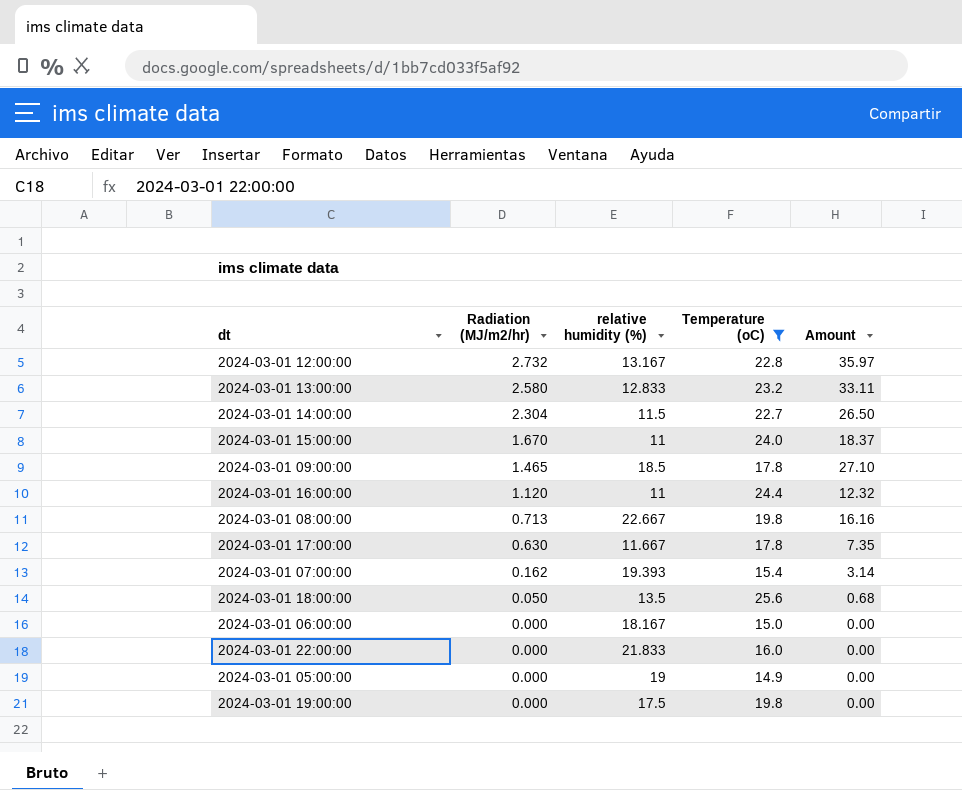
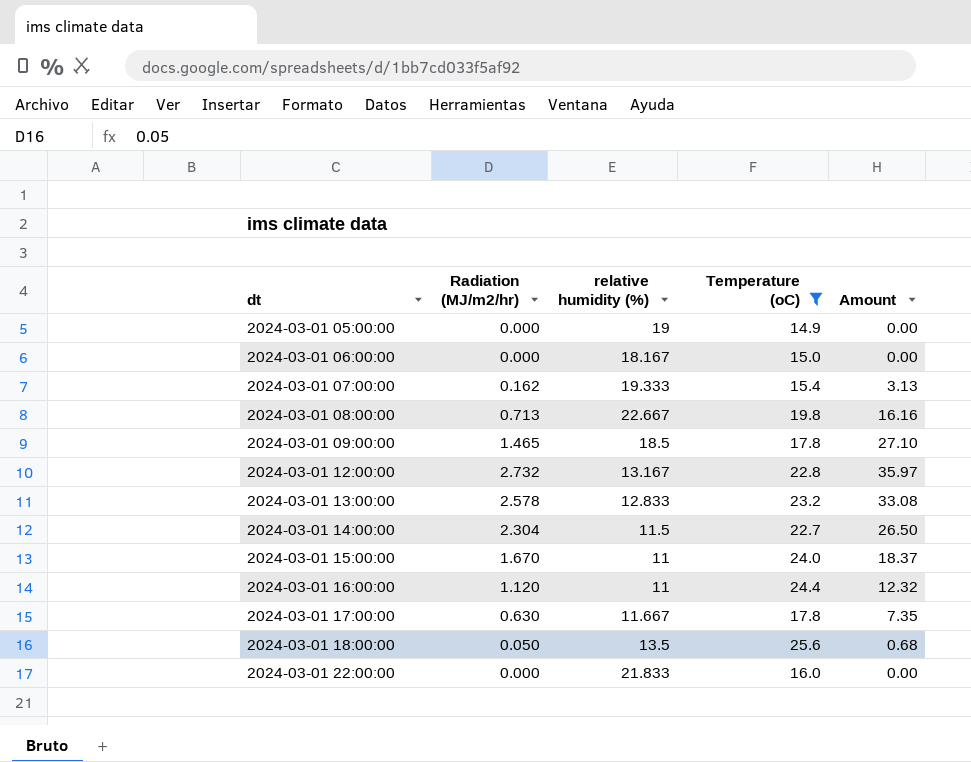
row order: Radiation (MJ/m2/hr) descending -> dt ascending
row 2024-03-01 19:00:00: 0.000 | 17.5 | 19.8 | 0.00 -> none
2024-03-01 07:00:00 | relative humidity (%): 19.393 -> 19.333
2024-03-01 07:00:00 | Amount: 3.14 -> 3.13
2024-03-01 13:00:00 | Radiation (MJ/m2/hr): 2.580 -> 2.578
2024-03-01 13:00:00 | Amount: 33.11 -> 33.08

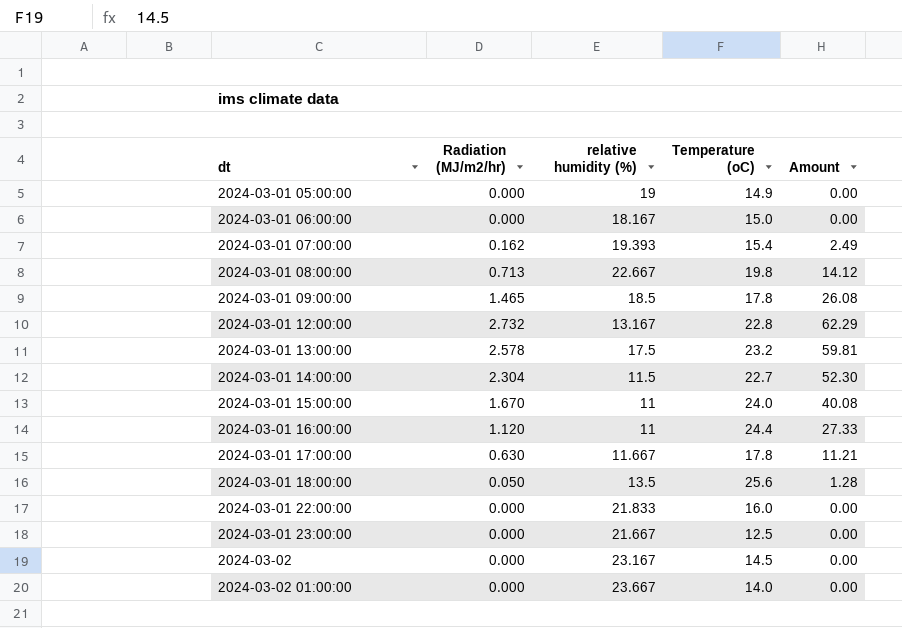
filter: Temperature (oC) >= 14.9 -> none
column Amount | formula: [Radiation (MJ/m2/hr)] * [relative humidity (%)] -> [Radiation (MJ/m2/hr)] * [Temperature (oC)]
2024-03-01 07:00:00 | relative humidity (%): 19.333 -> 19.393
2024-03-01 13:00:00 | relative humidity (%): 12.833 -> 17.5

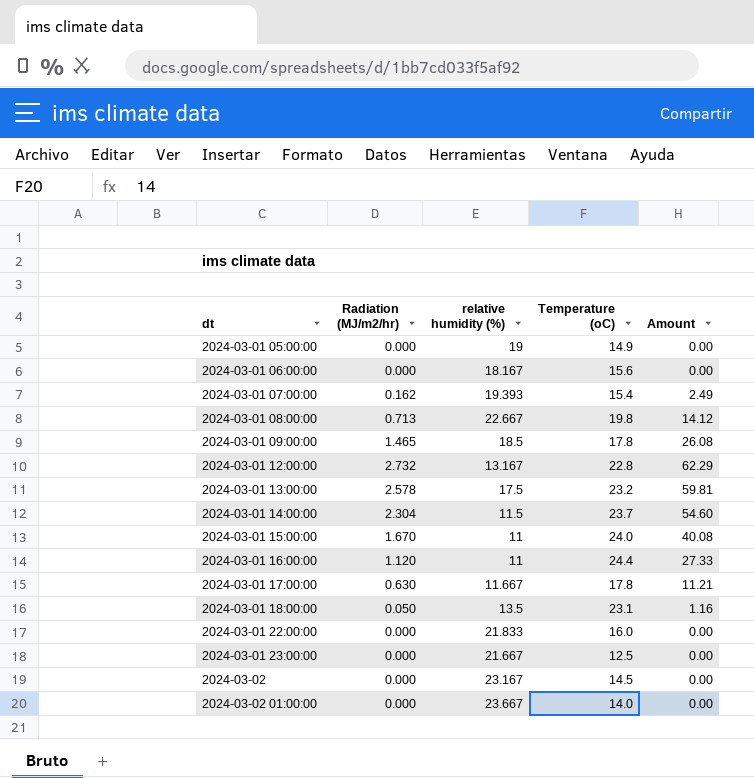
2024-03-01 06:00:00 | Temperature (oC): 15.0 -> 15.6
2024-03-01 14:00:00 | Temperature (oC): 22.7 -> 23.7
2024-03-01 14:00:00 | Amount: 52.30 -> 54.60
2024-03-01 18:00:00 | Temperature (oC): 25.6 -> 23.1
2024-03-01 18:00:00 | Amount: 1.28 -> 1.16

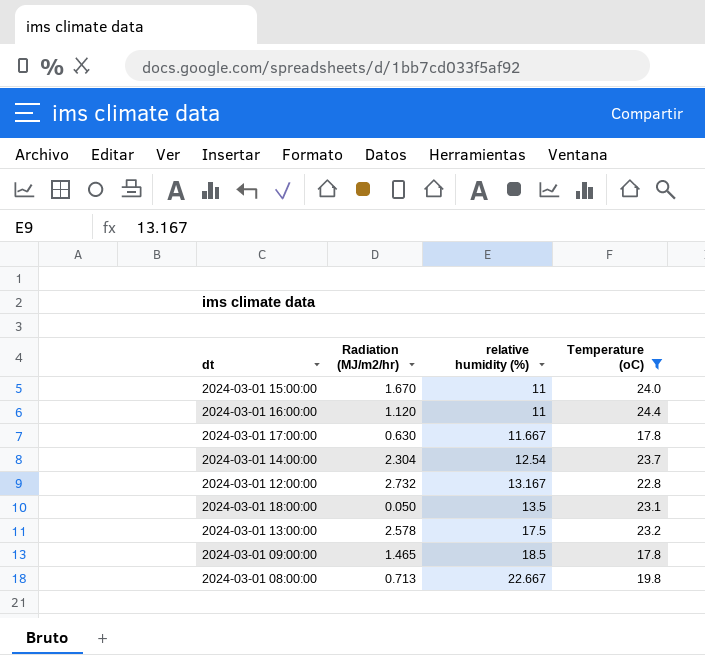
filter: none -> Temperature (oC) >= 17.8
row order: dt ascending -> relative humidity (%) ascending
column Amount | formula: [Radiation (MJ/m2/hr)] * [Temperature (oC)] -> none
2024-03-01 14:00:00 | relative humidity (%): 11.5 -> 12.54

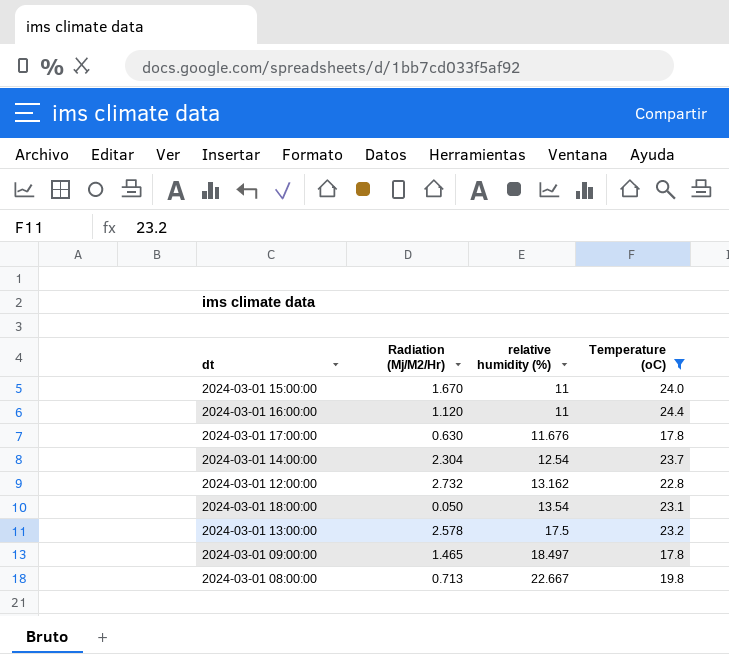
column name: Radiation (MJ/m2/hr) -> Radiation (Mj/M2/Hr)
2024-03-01 17:00:00 | relative humidity (%): 11.667 -> 11.676
2024-03-01 12:00:00 | relative humidity (%): 13.167 -> 13.162
2024-03-01 18:00:00 | relative humidity (%): 13.5 -> 13.54
2024-03-01 09:00:00 | relative humidity (%): 18.5 -> 18.497

